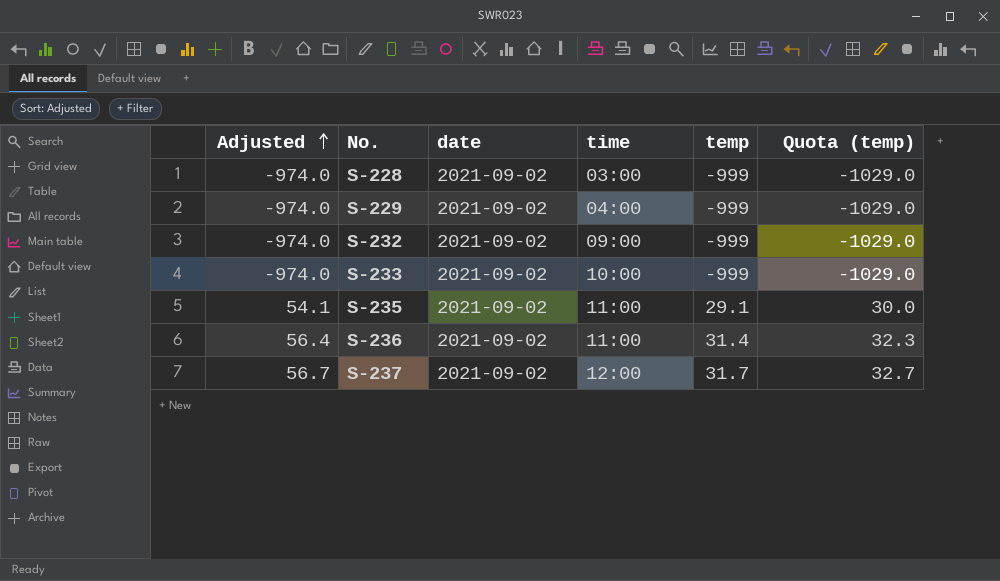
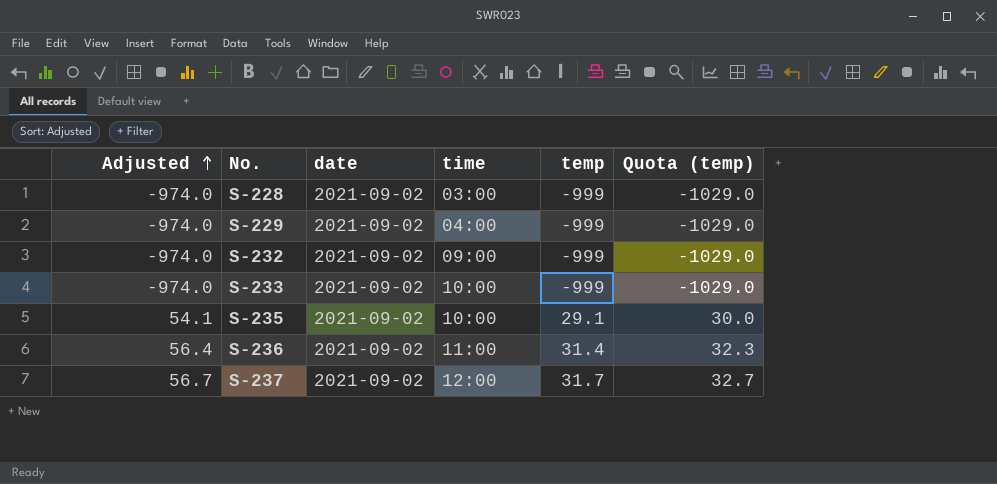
S-235 | time: 11:00 -> 10:00

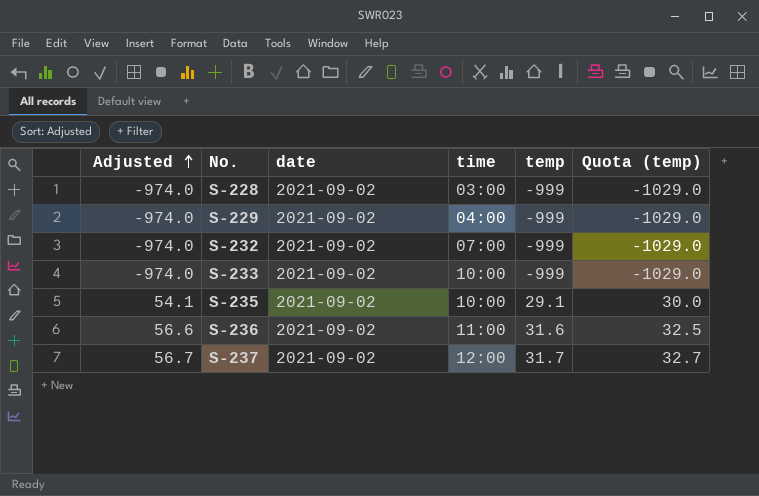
S-232 | time: 09:00 -> 07:00
S-236 | Adjusted: 56.4 -> 56.6
S-236 | temp: 31.4 -> 31.6
S-236 | Quota (temp): 32.3 -> 32.5

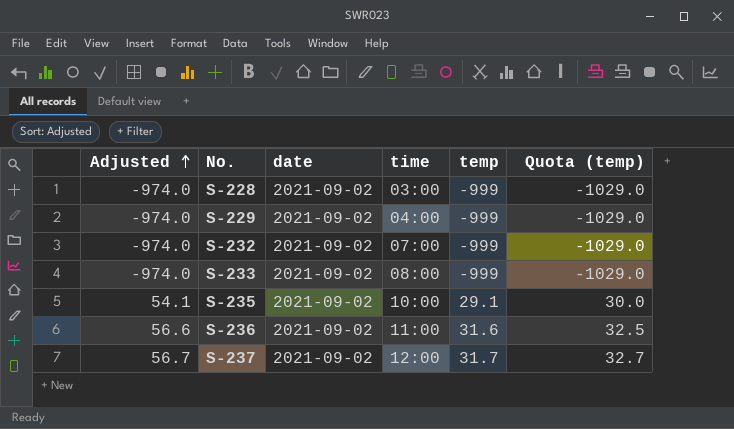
S-233 | time: 10:00 -> 08:00

